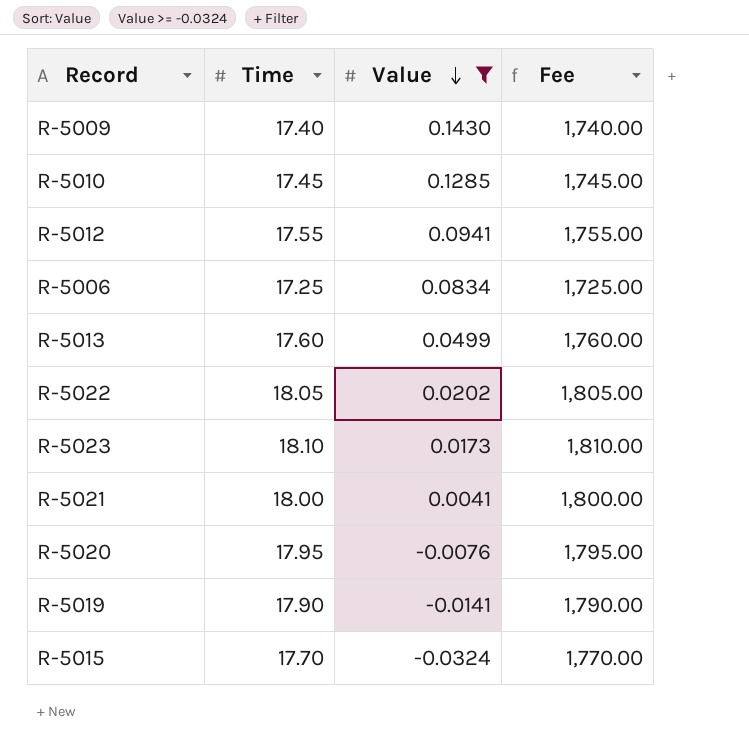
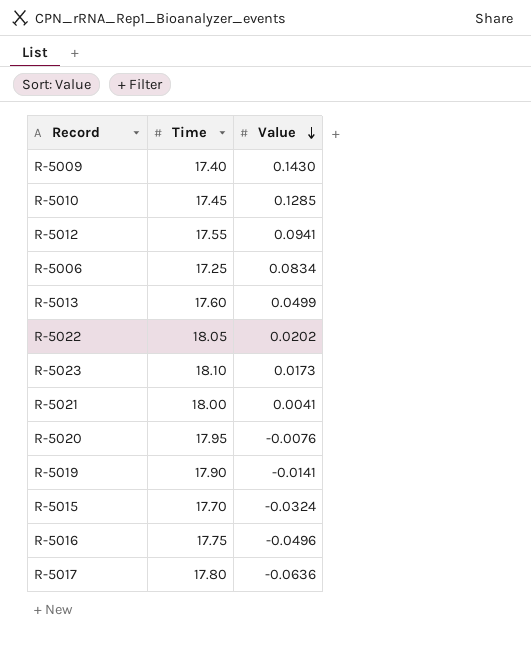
filter: Value >= -0.0324 -> none
column Fee | formula: [Time] * 100 -> none

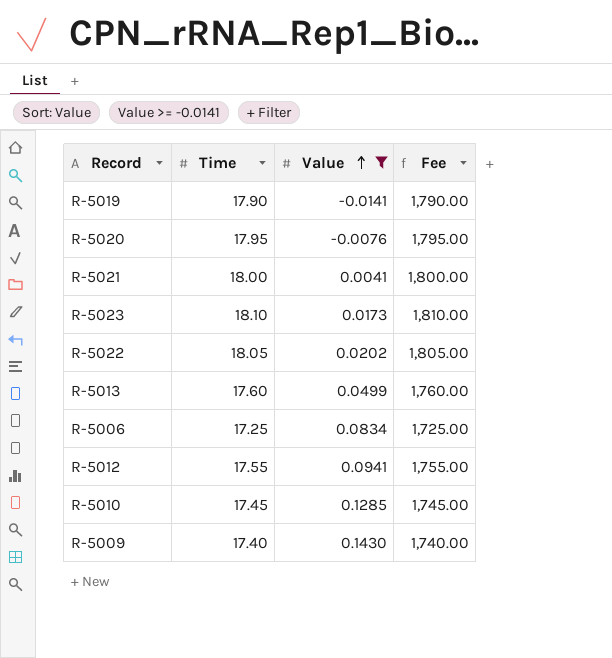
filter: none -> Value >= -0.0141
row order: Value descending -> Value ascending
column Fee | formula: none -> [Time] * 100

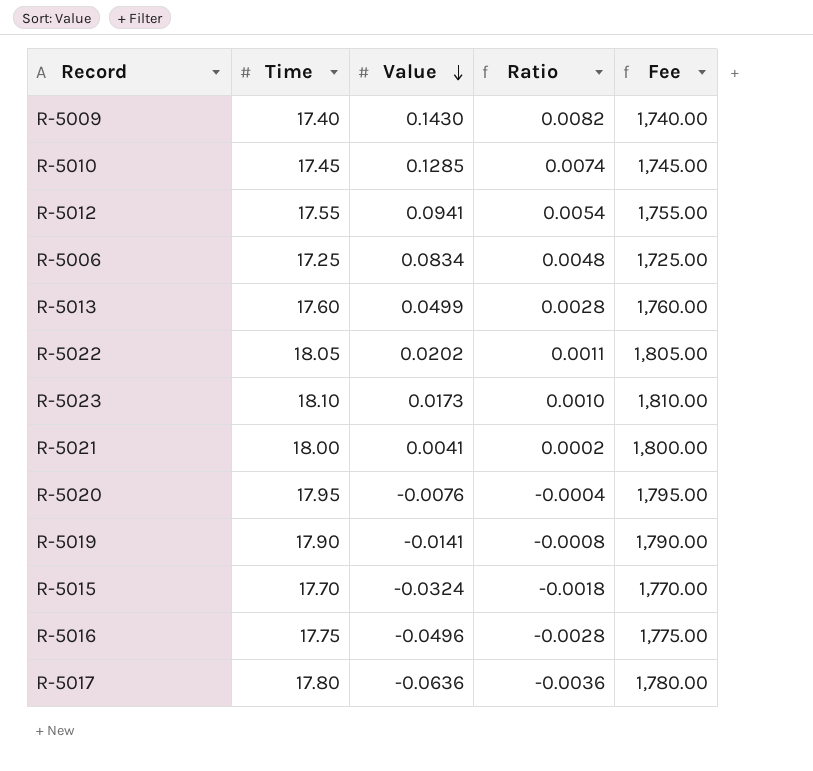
filter: Value >= -0.0141 -> none
row order: Value ascending -> Value descending
column Ratio | formula: none -> [Value] / [Time]

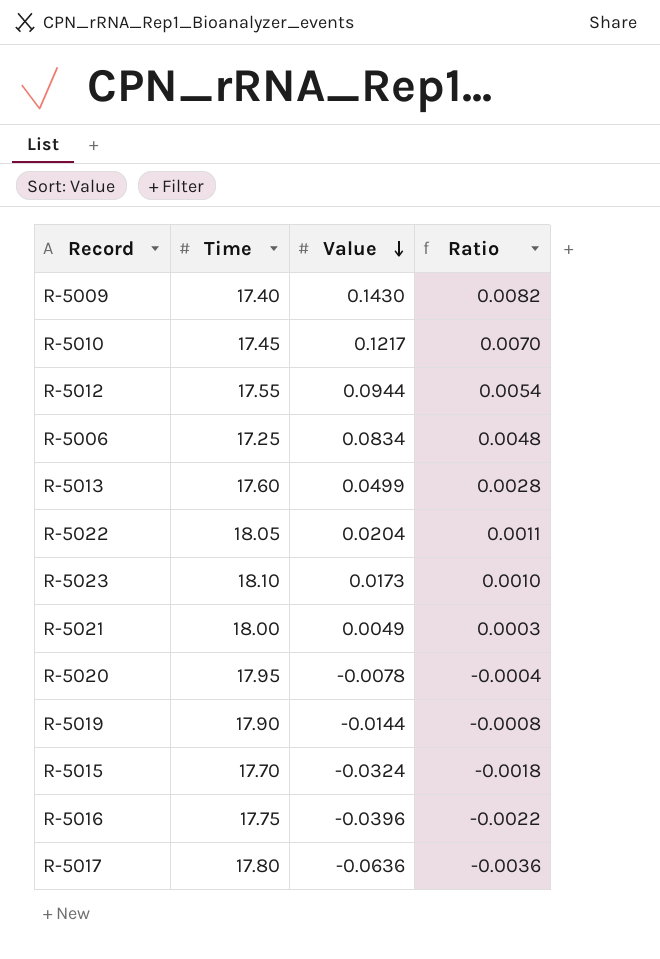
column Fee | formula: [Time] * 100 -> none
R-5010 | Value: 0.1285 -> 0.1217
R-5010 | Ratio: 0.0074 -> 0.0070
R-5012 | Value: 0.0941 -> 0.0944
R-5022 | Value: 0.0202 -> 0.0204
R-5021 | Value: 0.0041 -> 0.0049
R-5021 | Ratio: 0.0002 -> 0.0003
R-5020 | Value: -0.0076 -> -0.0078
R-5019 | Value: -0.0141 -> -0.0144
R-5016 | Value: -0.0496 -> -0.0396
R-5016 | Ratio: -0.0028 -> -0.0022

